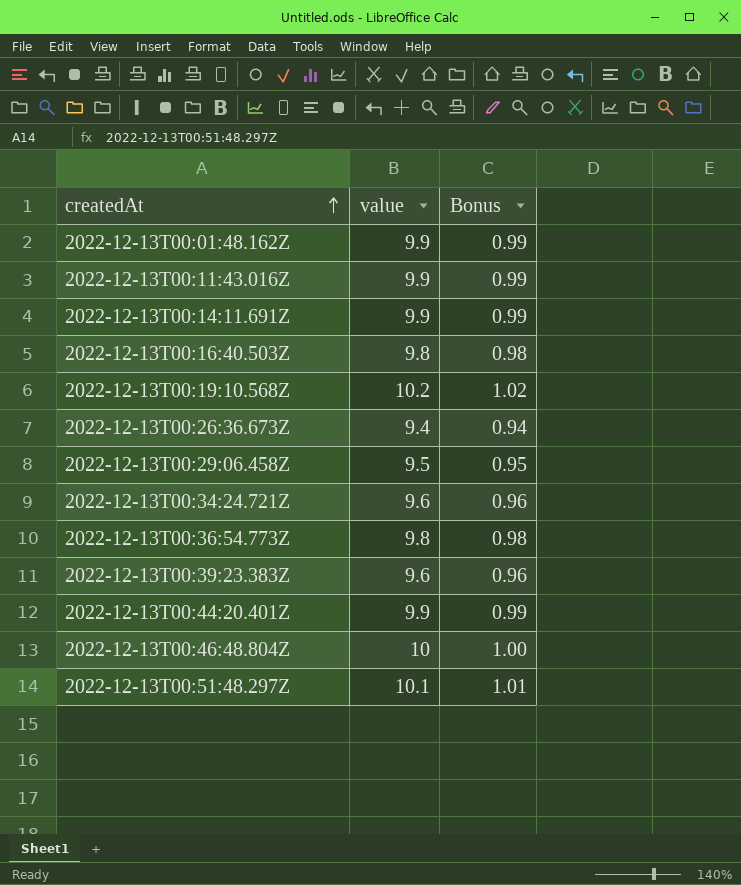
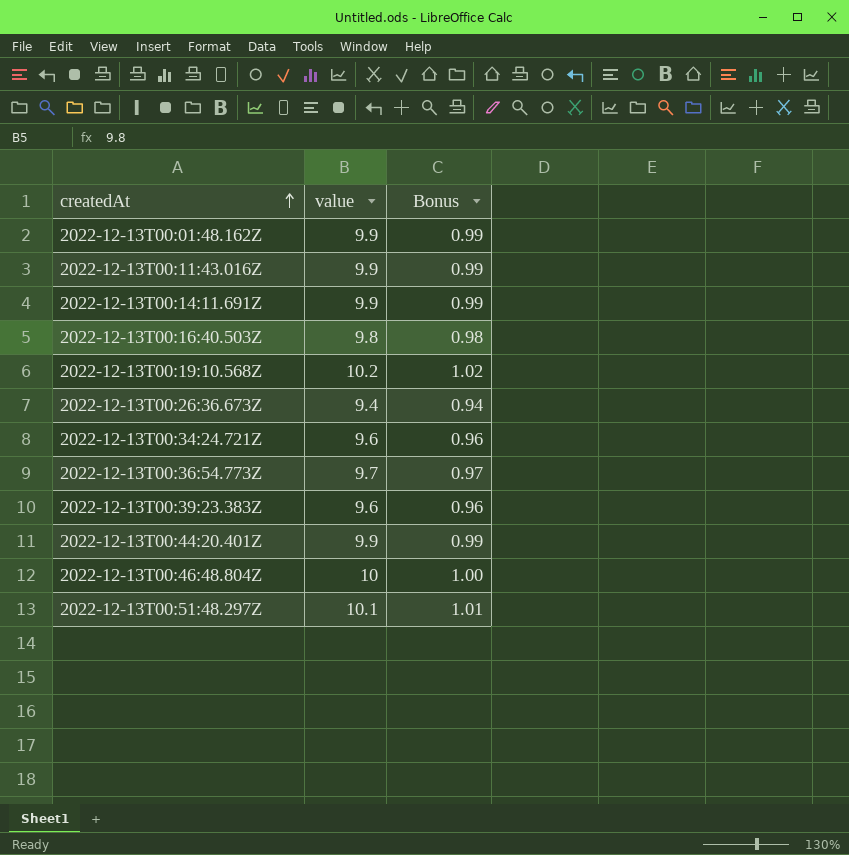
row 2022-12-13T00:29:06.458Z: 9.5 | 0.95 -> none
2022-12-13T00:36:54.773Z | value: 9.8 -> 9.7
2022-12-13T00:36:54.773Z | Bonus: 0.98 -> 0.97

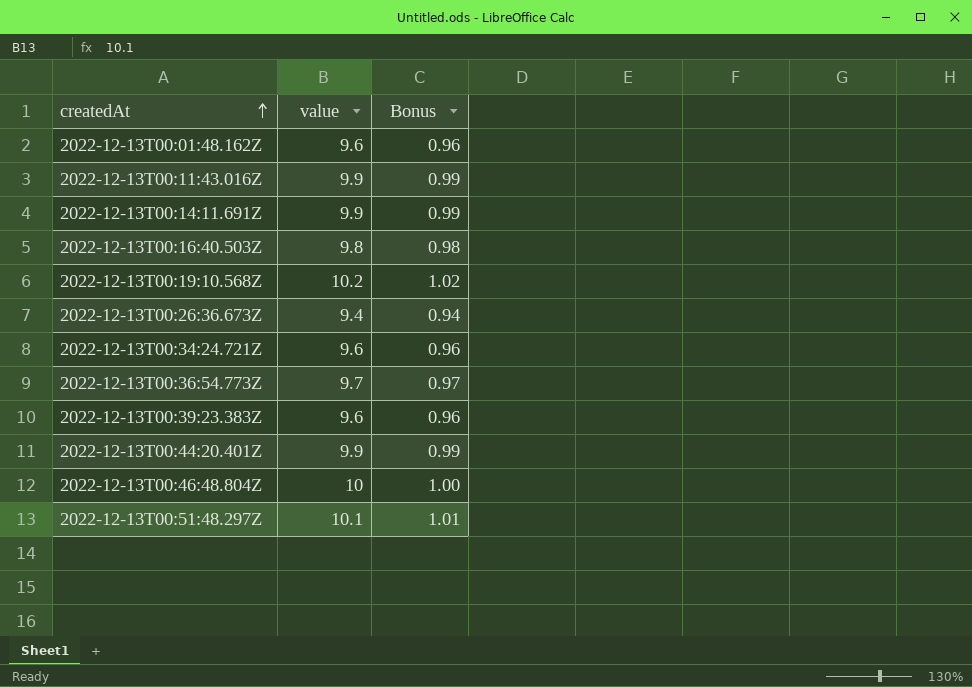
2022-12-13T00:01:48.162Z | value: 9.9 -> 9.6
2022-12-13T00:01:48.162Z | Bonus: 0.99 -> 0.96

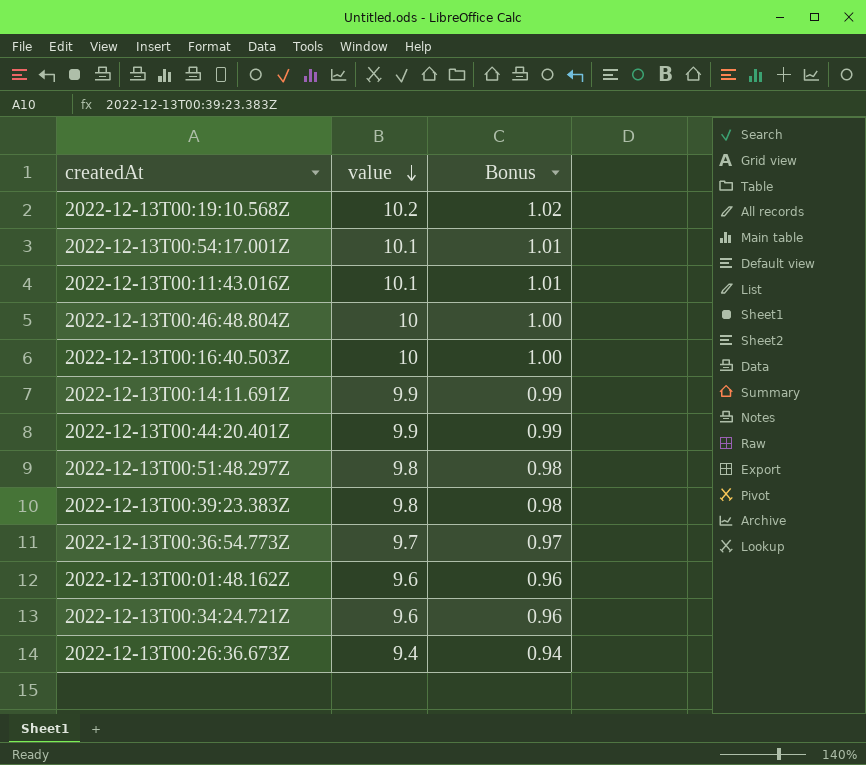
row order: createdAt ascending -> value descending
row 2022-12-13T00:54:17.001Z: none -> 10.1 | 1.01
2022-12-13T00:11:43.016Z | value: 9.9 -> 10.1
2022-12-13T00:11:43.016Z | Bonus: 0.99 -> 1.01
2022-12-13T00:16:40.503Z | value: 9.8 -> 10
2022-12-13T00:16:40.503Z | Bonus: 0.98 -> 1.00
2022-12-13T00:51:48.297Z | value: 10.1 -> 9.8
2022-12-13T00:51:48.297Z | Bonus: 1.01 -> 0.98
2022-12-13T00:39:23.383Z | value: 9.6 -> 9.8
2022-12-13T00:39:23.383Z | Bonus: 0.96 -> 0.98

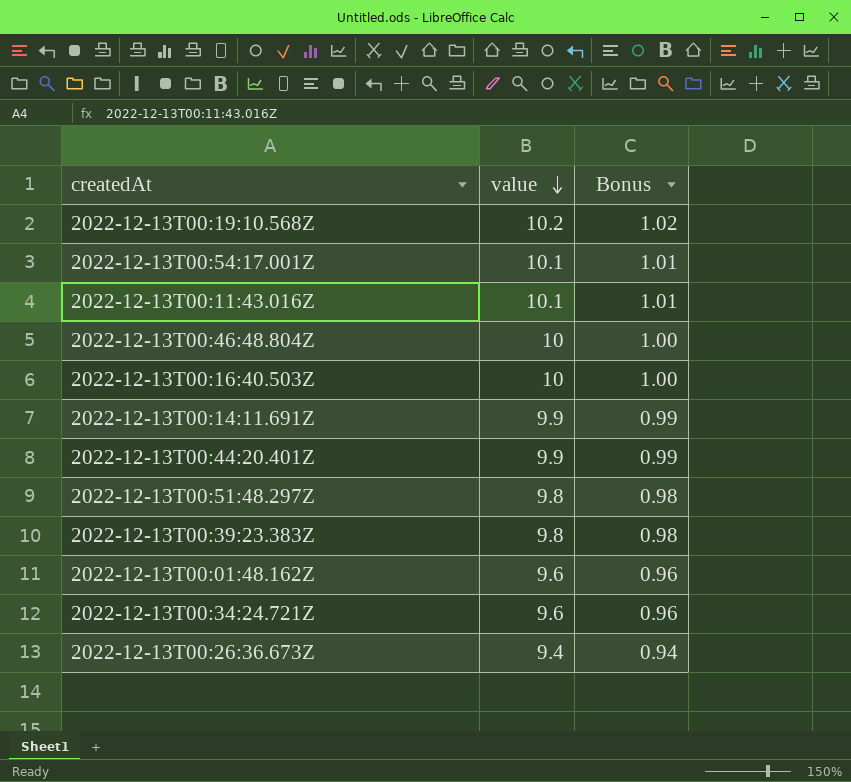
row 2022-12-13T00:36:54.773Z: 9.7 | 0.97 -> none

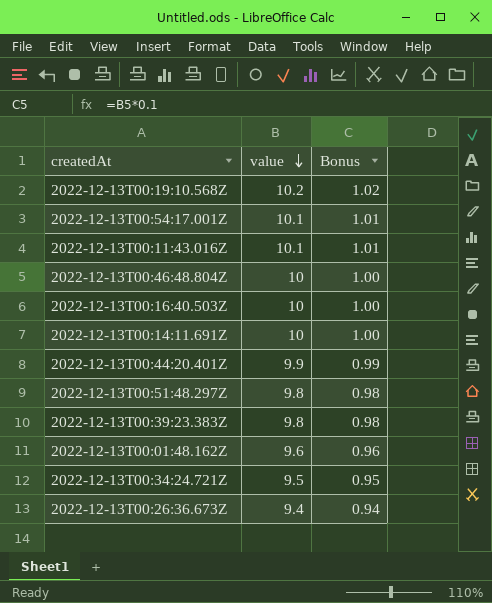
2022-12-13T00:14:11.691Z | value: 9.9 -> 10
2022-12-13T00:14:11.691Z | Bonus: 0.99 -> 1.00
2022-12-13T00:34:24.721Z | value: 9.6 -> 9.5
2022-12-13T00:34:24.721Z | Bonus: 0.96 -> 0.95

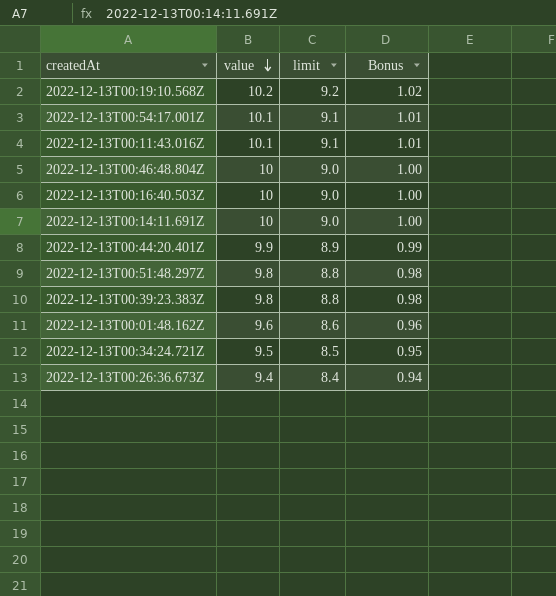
column limit | formula: none -> [value] - 1

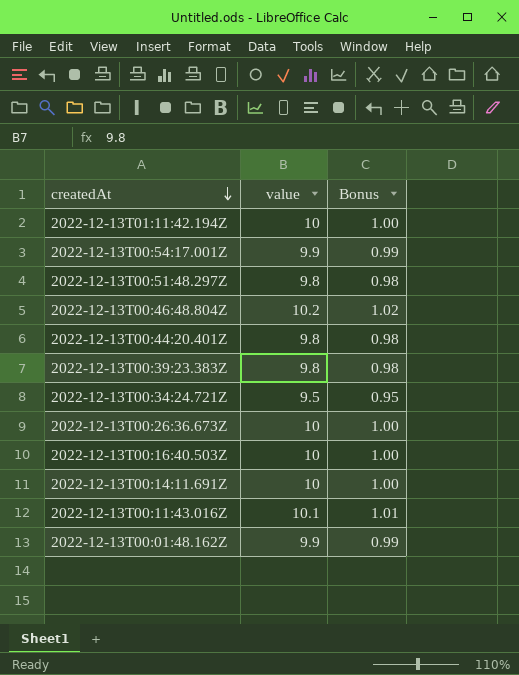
row order: value descending -> createdAt descending
column limit | formula: [value] - 1 -> none
row 2022-12-13T00:19:10.568Z: 10.2 | 9.2 | 1.02 -> none
row 2022-12-13T01:11:42.194Z: none -> 10 | 1.00
2022-12-13T00:54:17.001Z | value: 10.1 -> 9.9
2022-12-13T00:54:17.001Z | Bonus: 1.01 -> 0.99
2022-12-13T00:46:48.804Z | value: 10 -> 10.2
2022-12-13T00:46:48.804Z | Bonus: 1.00 -> 1.02
2022-12-13T00:44:20.401Z | value: 9.9 -> 9.8
2022-12-13T00:44:20.401Z | Bonus: 0.99 -> 0.98
2022-12-13T00:26:36.673Z | value: 9.4 -> 10
2022-12-13T00:26:36.673Z | Bonus: 0.94 -> 1.00
2022-12-13T00:01:48.162Z | value: 9.6 -> 9.9
2022-12-13T00:01:48.162Z | Bonus: 0.96 -> 0.99

